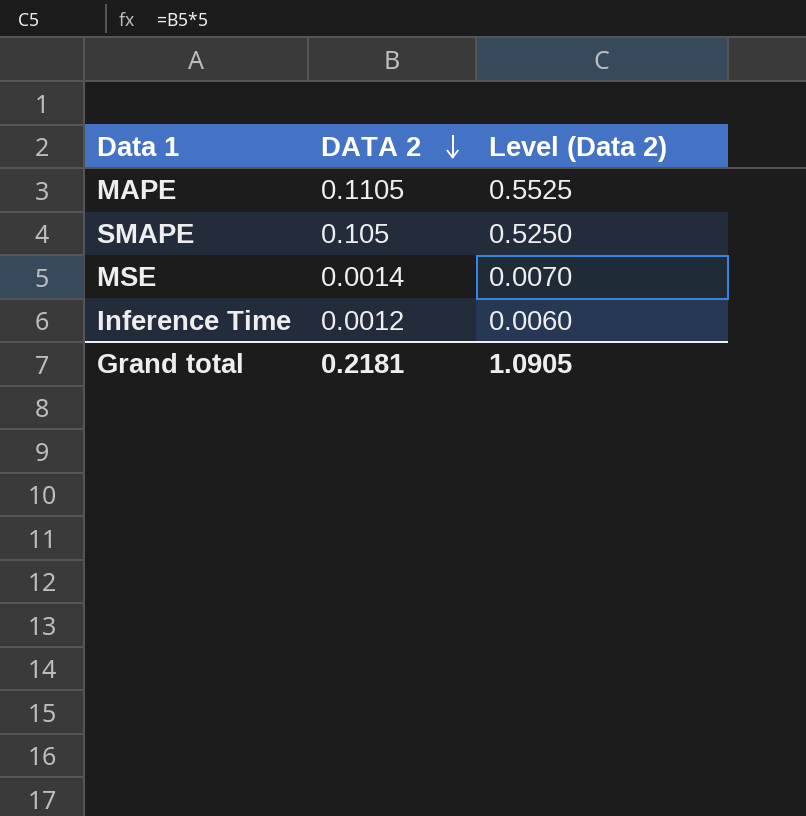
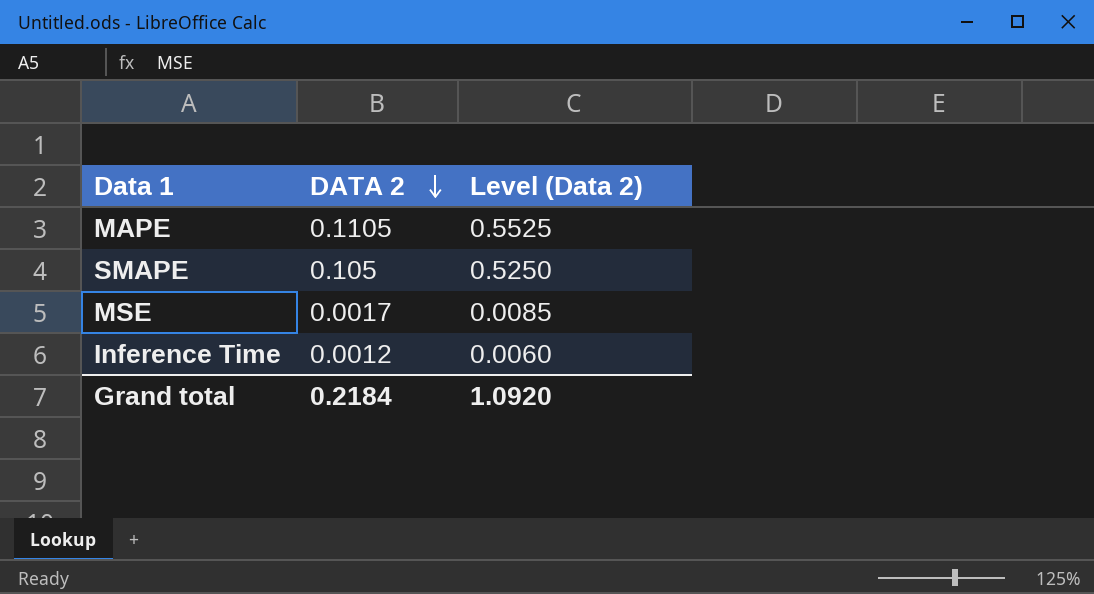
MSE | DATA 2: 0.0014 -> 0.0017
MSE | Level (Data 2): 0.0070 -> 0.0085
Grand total | DATA 2: 0.2181 -> 0.2184
Grand total | Level (Data 2): 1.0905 -> 1.0920

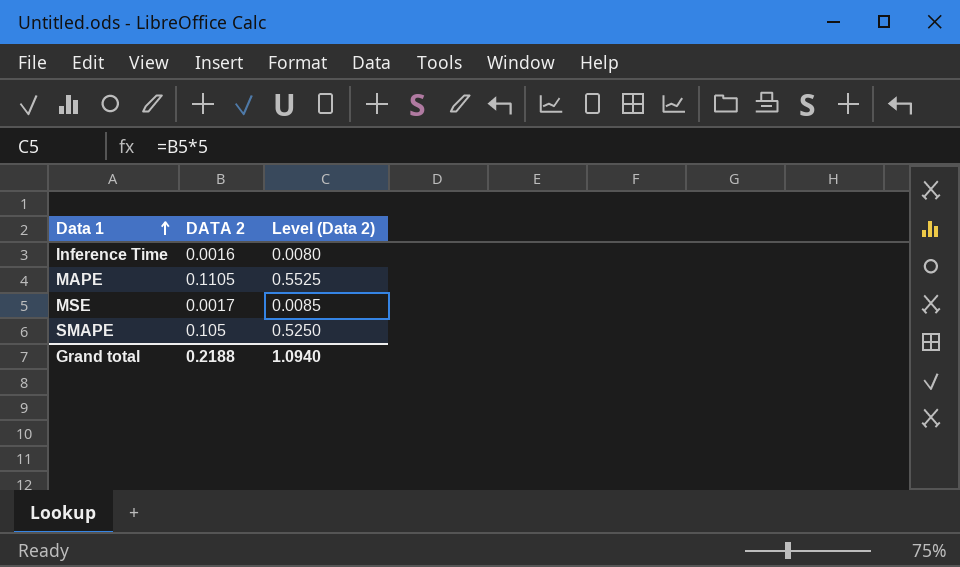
row order: DATA 2 descending -> Data 1 ascending
Inference Time | DATA 2: 0.0012 -> 0.0016
Inference Time | Level (Data 2): 0.0060 -> 0.0080
Grand total | DATA 2: 0.2184 -> 0.2188
Grand total | Level (Data 2): 1.0920 -> 1.0940

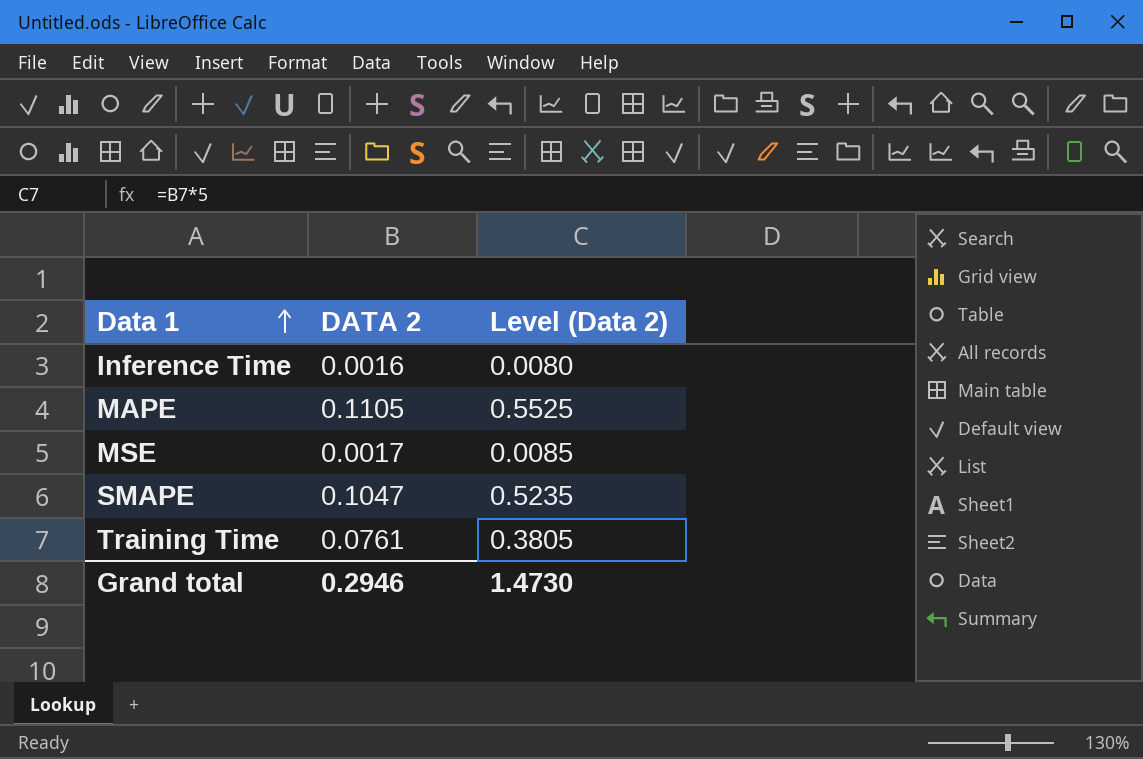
SMAPE | DATA 2: 0.105 -> 0.1047
SMAPE | Level (Data 2): 0.5250 -> 0.5235
row Training Time: none -> 0.0761 | 0.3805
Grand total | DATA 2: 0.2188 -> 0.2946
Grand total | Level (Data 2): 1.0940 -> 1.4730

